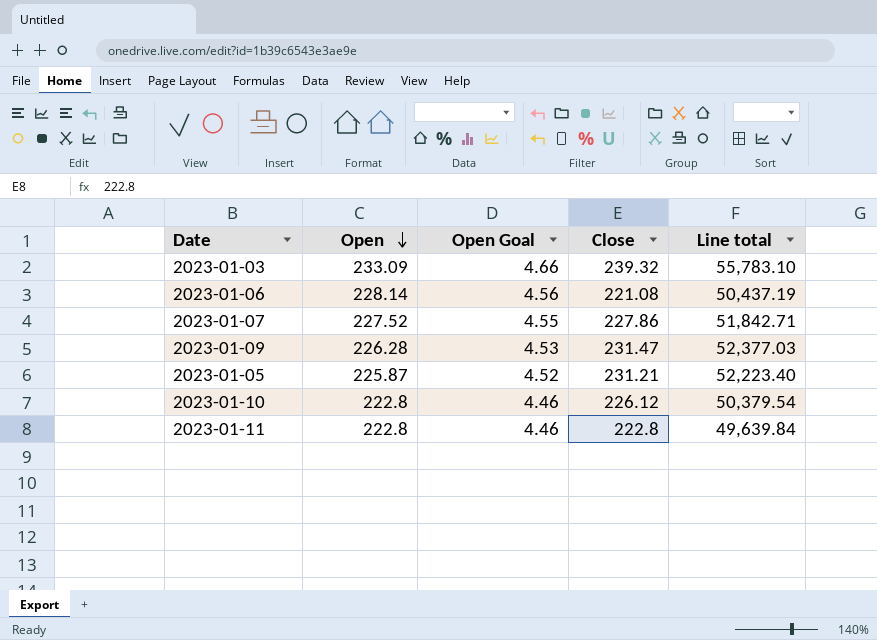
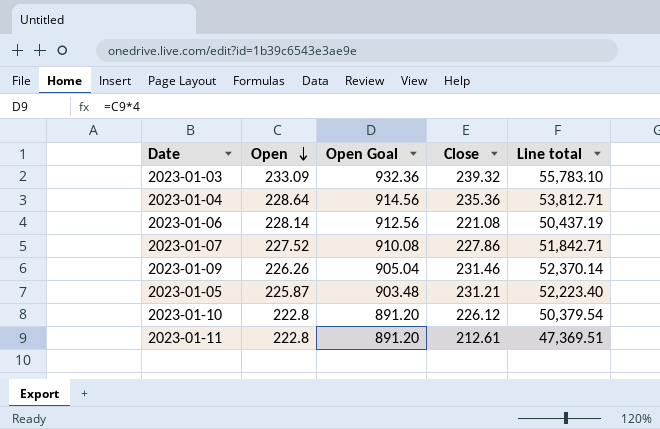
column Open Goal | formula: [Open] * 0.02 -> [Open] * 4
row 2023-01-04: none -> 228.64 | 914.56 | 235.36 | 53,812.71
2023-01-09 | Open: 226.28 -> 226.26
2023-01-09 | Close: 231.47 -> 231.46
2023-01-09 | Line total: 52,377.03 -> 52,370.14
2023-01-11 | Close: 222.8 -> 212.61
2023-01-11 | Line total: 49,639.84 -> 47,369.51

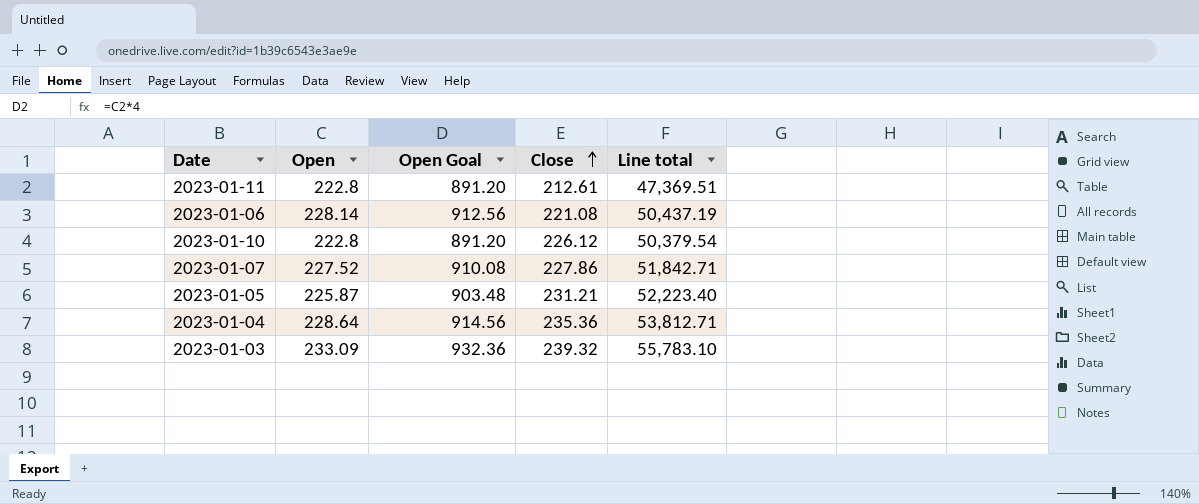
row order: Open descending -> Close ascending
row 2023-01-09: 226.26 | 905.04 | 231.46 | 52,370.14 -> none

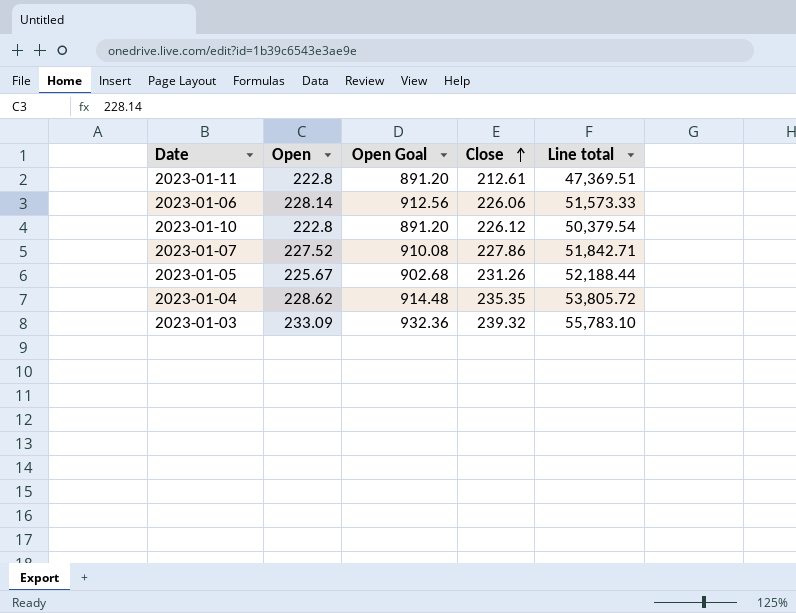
2023-01-06 | Close: 221.08 -> 226.06
2023-01-06 | Line total: 50,437.19 -> 51,573.33
2023-01-05 | Open: 225.87 -> 225.67
2023-01-05 | Open Goal: 903.48 -> 902.68
2023-01-05 | Close: 231.21 -> 231.26
2023-01-05 | Line total: 52,223.40 -> 52,188.44
2023-01-04 | Open: 228.64 -> 228.62
2023-01-04 | Open Goal: 914.56 -> 914.48
2023-01-04 | Close: 235.36 -> 235.35
2023-01-04 | Line total: 53,812.71 -> 53,805.72

